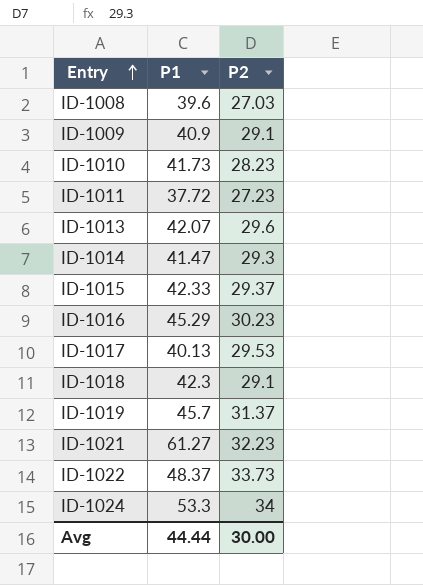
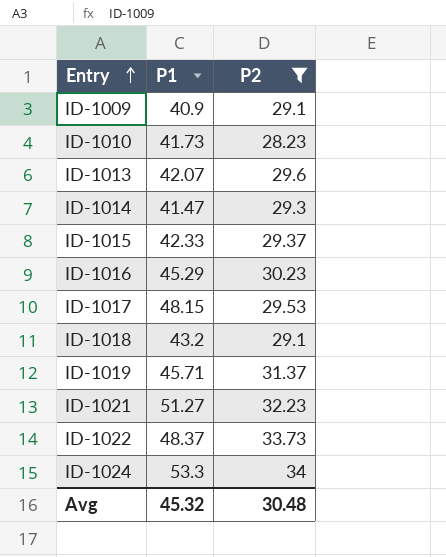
filter: none -> P2 >= 28.23
ID-1017 | P1: 40.13 -> 48.15
ID-1018 | P1: 42.3 -> 43.2
ID-1019 | P1: 45.7 -> 45.71
ID-1021 | P1: 61.27 -> 51.27
Avg | P1: 44.44 -> 45.32
Avg | P2: 30.00 -> 30.48

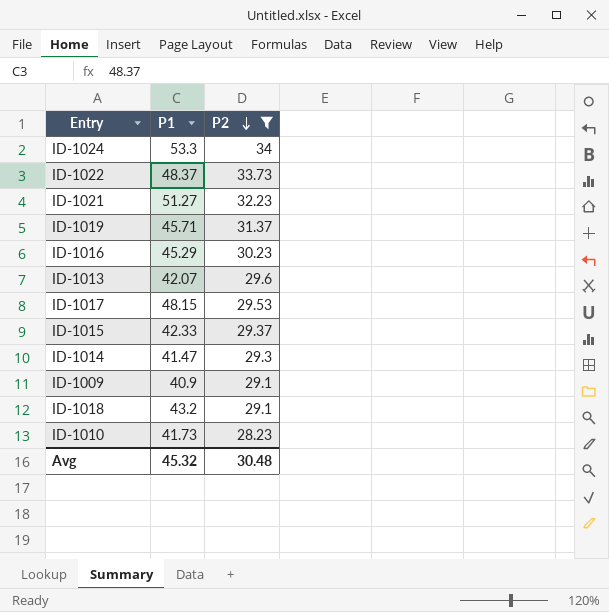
row order: Entry ascending -> P2 descending

